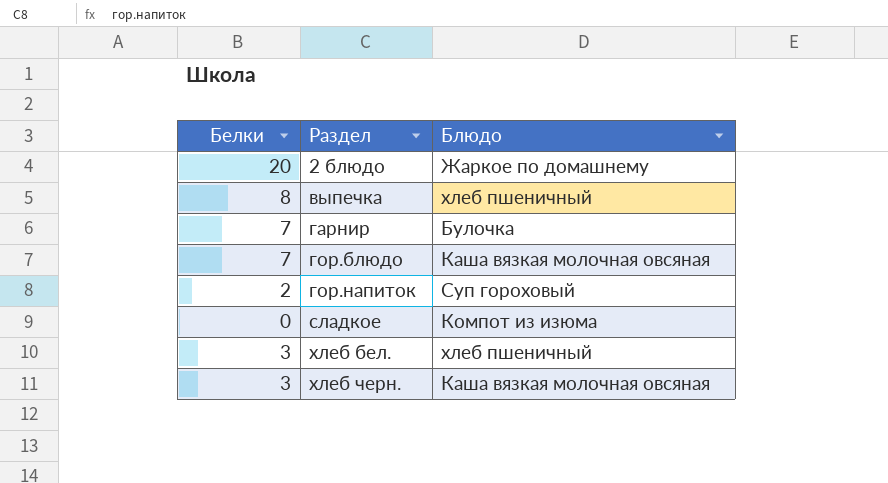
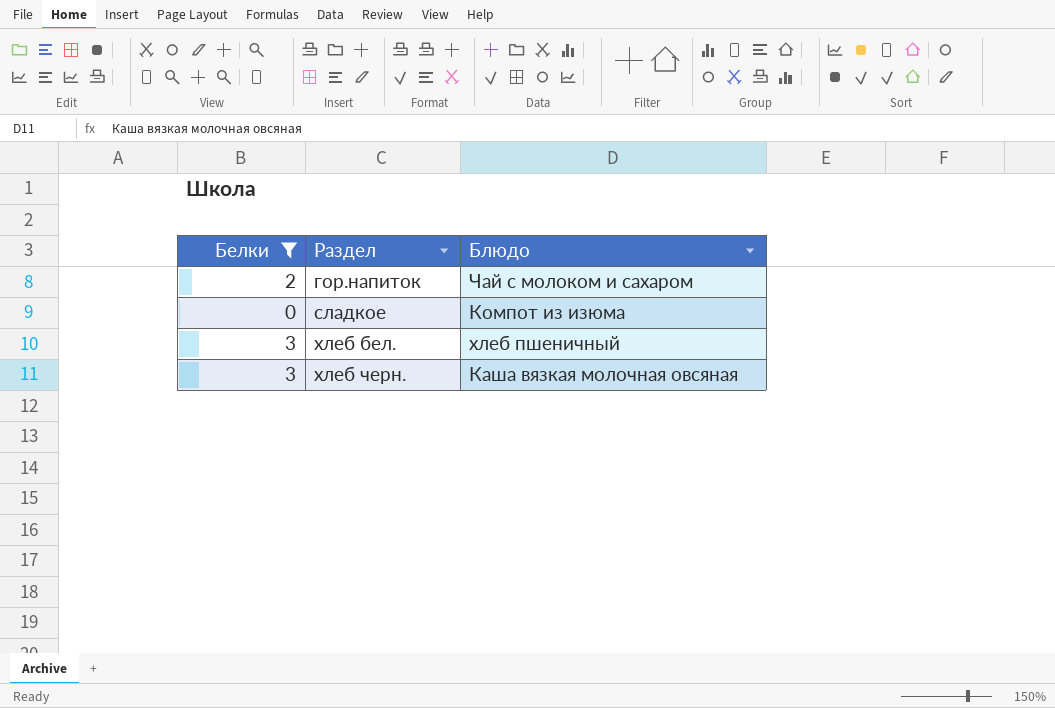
filter: none -> Белки <= 3
гор.напиток | Блюдо: Суп гороховый -> Чай с молоком и сахаром

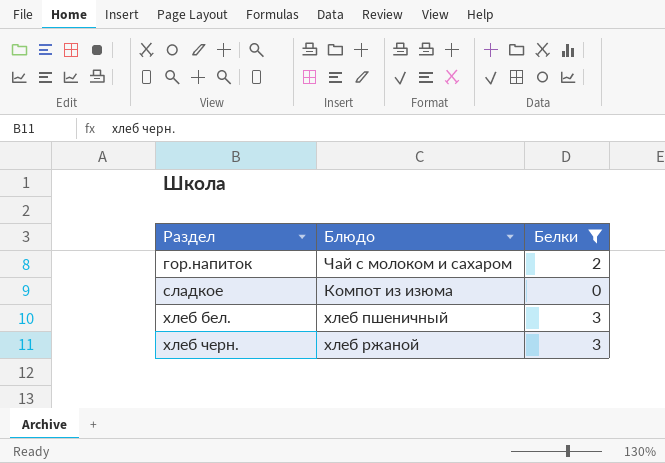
column Белки | position: 1 -> 3
хлеб черн. | Блюдо: Каша вязкая молочная овсяная -> хлеб ржаной

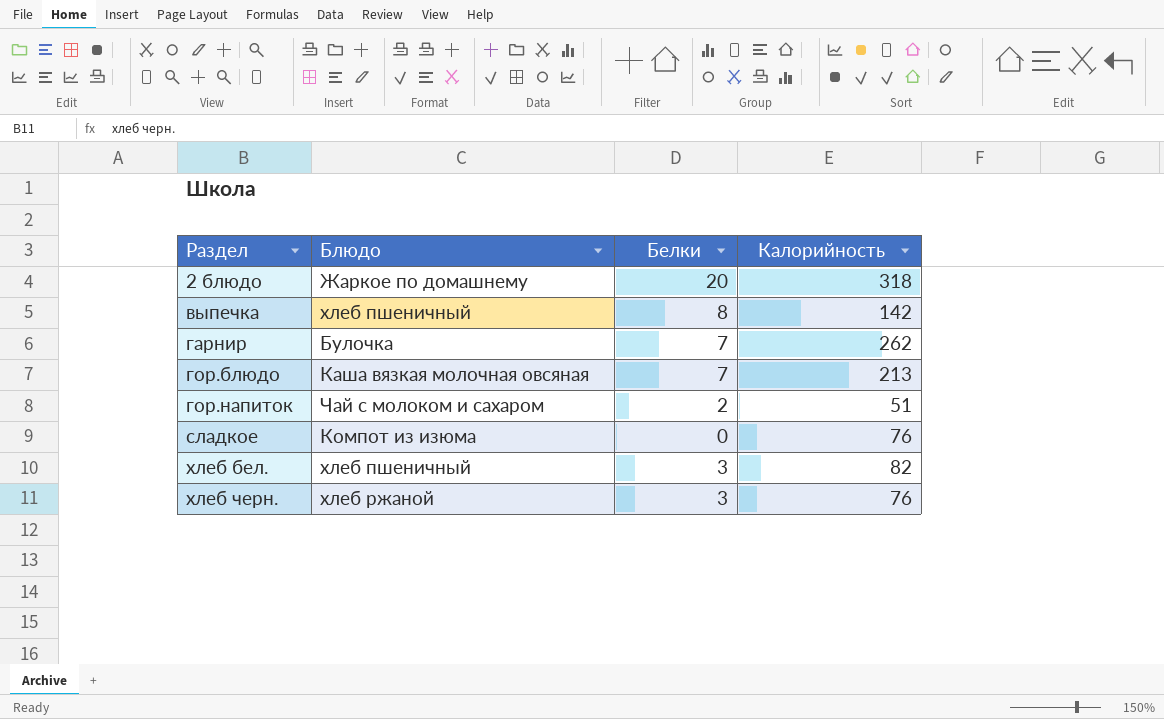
filter: Белки <= 3 -> none
column Калорийность | position: none -> 4

